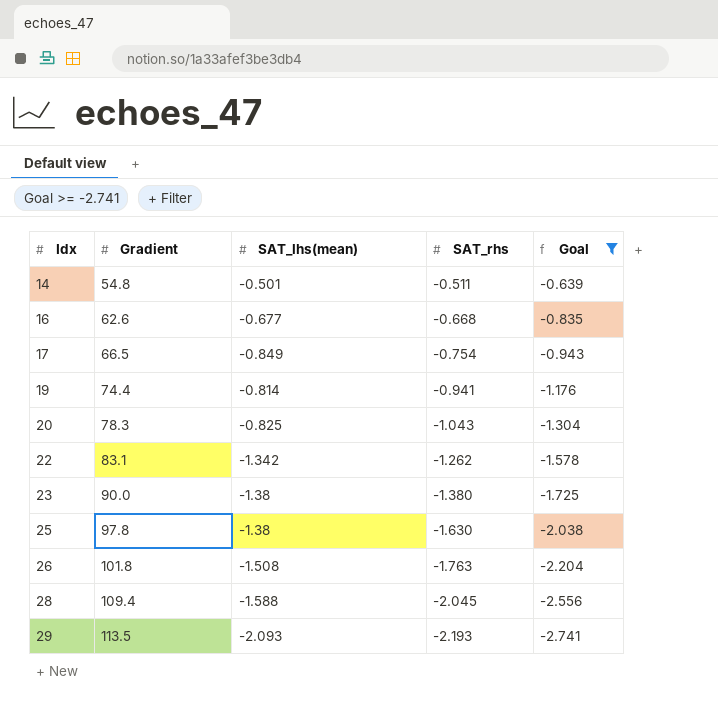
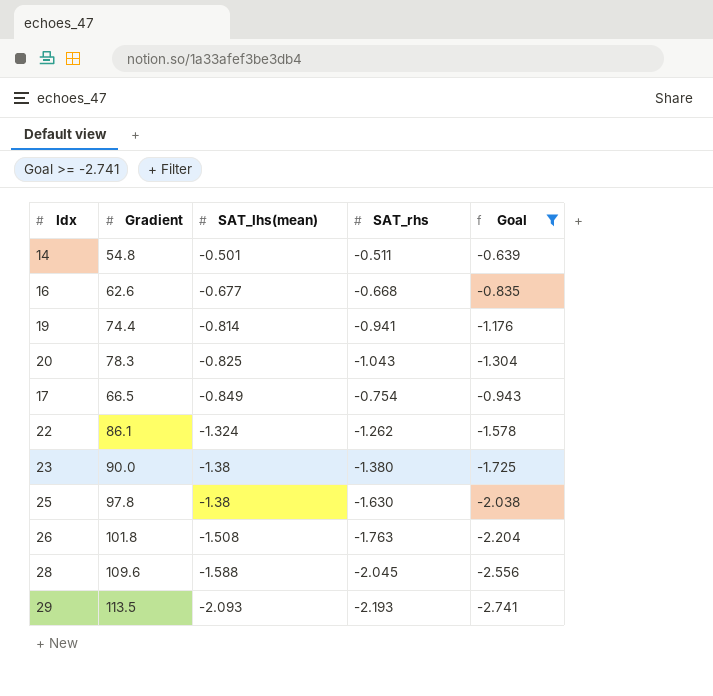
row order: Idx ascending -> SAT_lhs(mean) descending
22 | Gradient: 83.1 -> 86.1
22 | SAT_lhs(mean): -1.342 -> -1.324
28 | Gradient: 109.4 -> 109.6

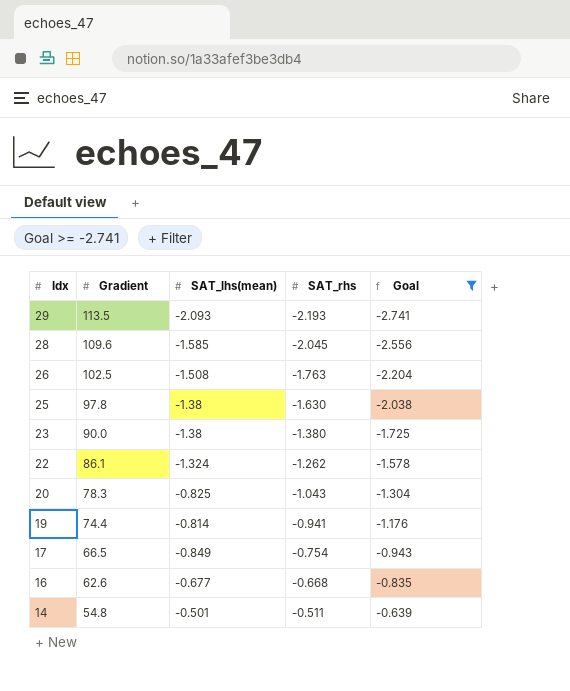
row order: SAT_lhs(mean) descending -> Idx descending
28 | SAT_lhs(mean): -1.588 -> -1.585
26 | Gradient: 101.8 -> 102.5

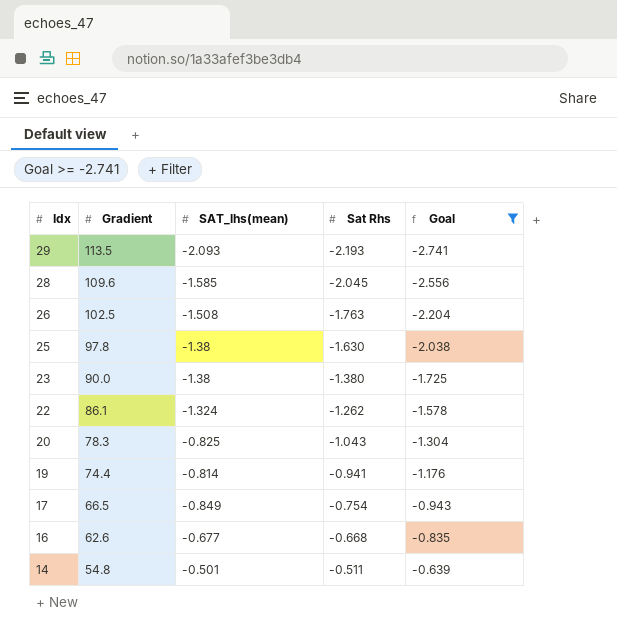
column name: SAT_rhs -> Sat Rhs

